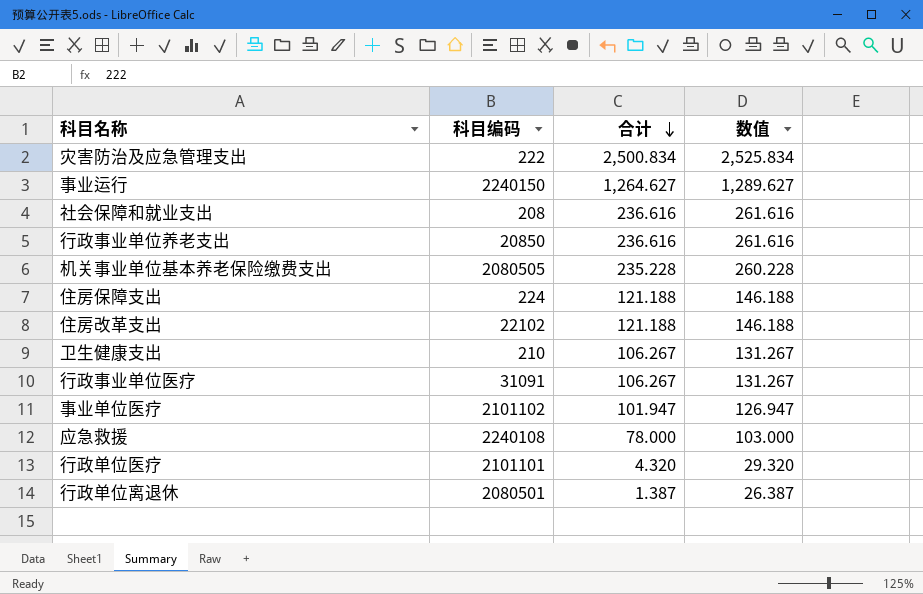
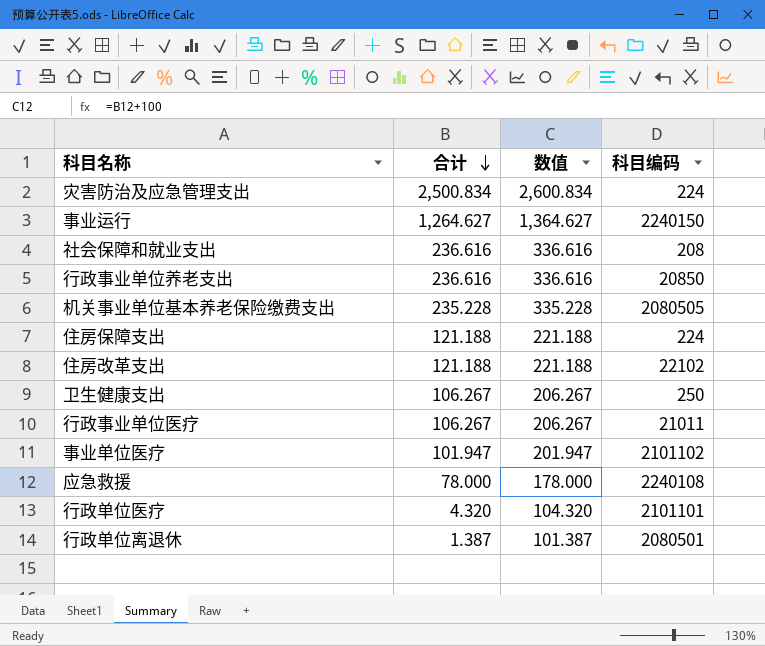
column 数值 | formula: [合计] + 25 -> [合计] + 100
column 科目编码 | position: 2 -> 4
灾害防治及应急管理支出 | 科目编码: 222 -> 224
卫生健康支出 | 科目编码: 210 -> 250
行政事业单位医疗 | 科目编码: 31091 -> 21011

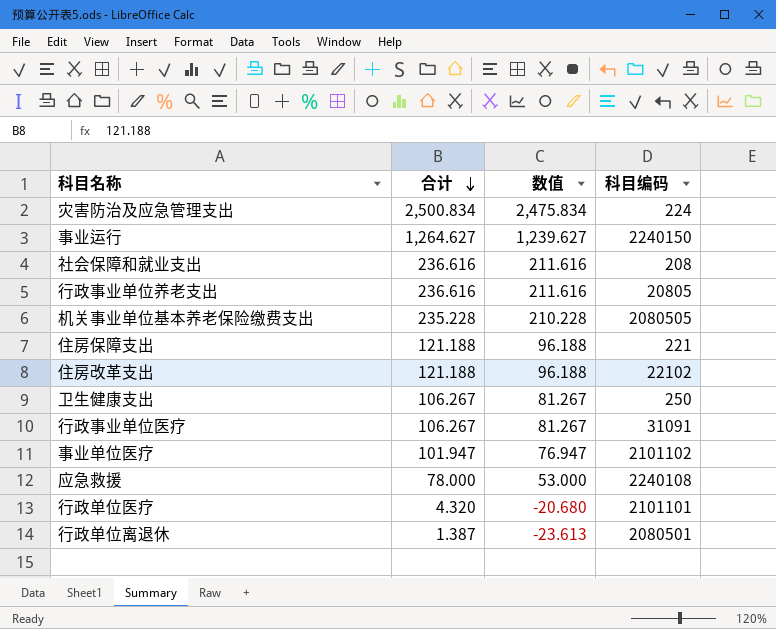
column 数值 | formula: [合计] + 100 -> [合计] - 25
行政事业单位养老支出 | 科目编码: 20850 -> 20805
住房保障支出 | 科目编码: 224 -> 221
行政事业单位医疗 | 科目编码: 21011 -> 31091

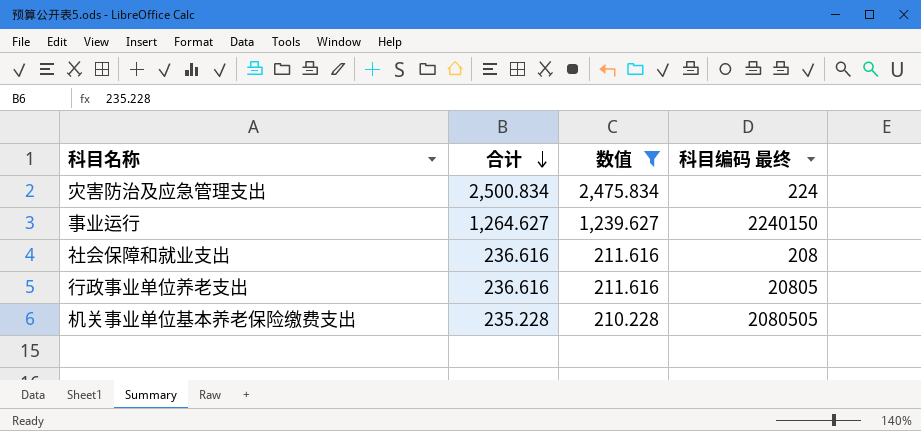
filter: none -> 数值 >= 210.228
column name: 科目编码 -> 科目编码 最终

